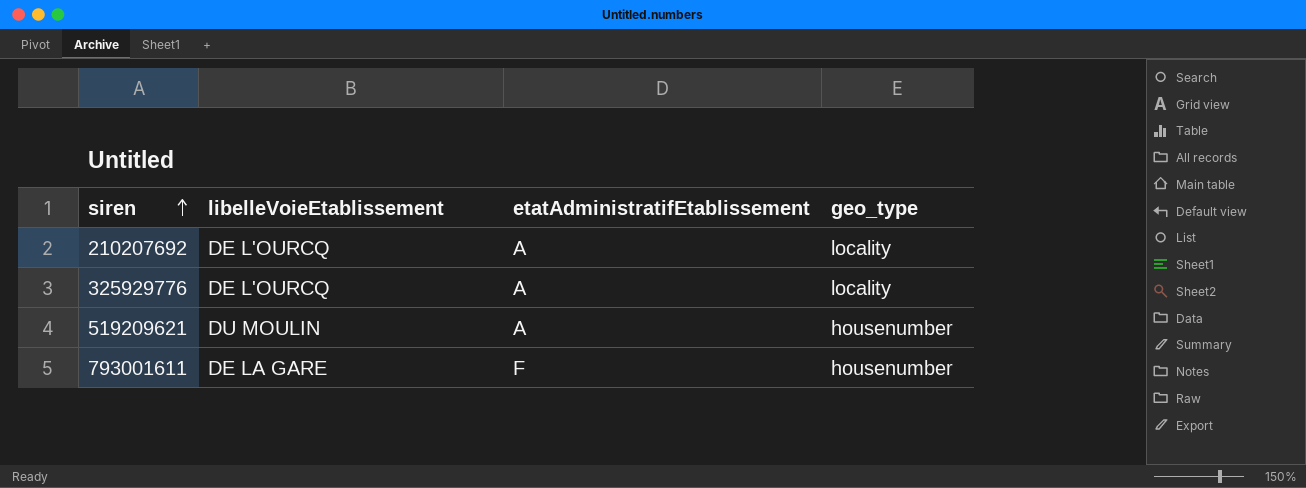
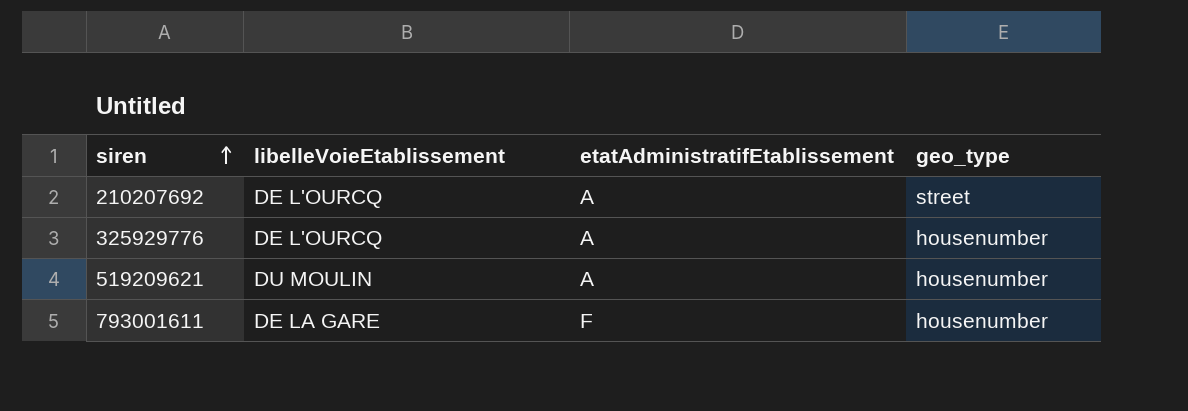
210207692 | geo_type: locality -> street
325929776 | geo_type: locality -> housenumber

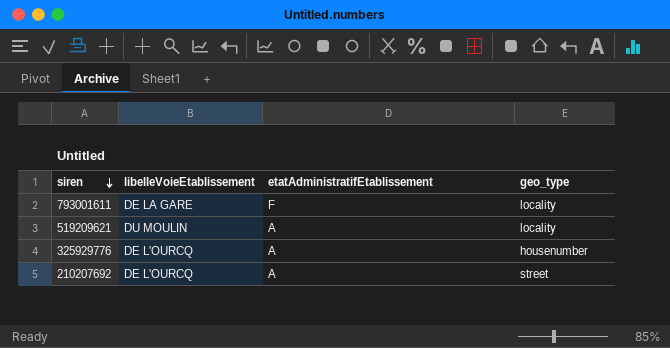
row order: siren ascending -> siren descending
793001611 | geo_type: housenumber -> locality
519209621 | geo_type: housenumber -> locality

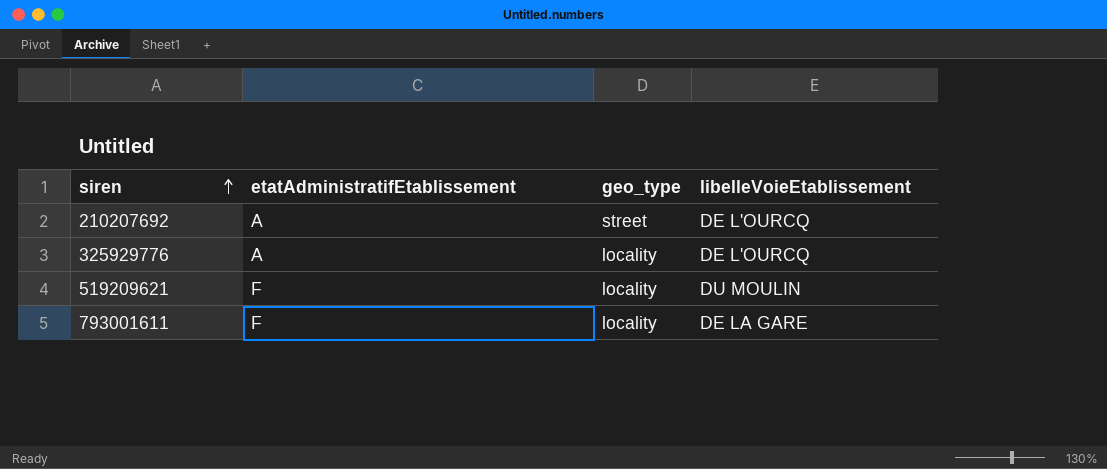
row order: siren descending -> siren ascending
column libelleVoieEtablissement | position: 2 -> 4
325929776 | geo_type: housenumber -> locality
519209621 | etatAdministratifEtablissement: A -> F

